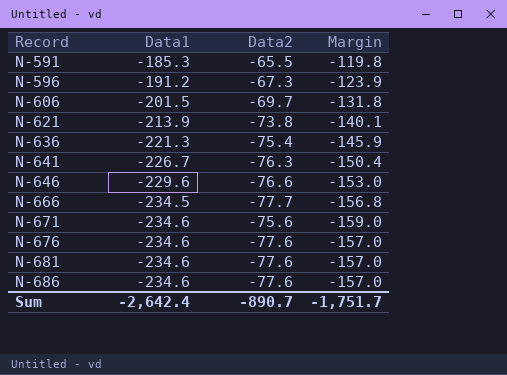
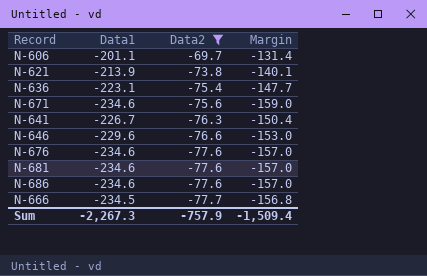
filter: none -> Data2 <= -69.7
row order: Record ascending -> Data2 descending
N-606 | Data1: -201.5 -> -201.1
N-606 | Margin: -131.8 -> -131.4
N-636 | Data1: -221.3 -> -223.1
N-636 | Margin: -145.9 -> -147.7
Sum | Data1: -2,642.4 -> -2,267.3
Sum | Data2: -890.7 -> -757.9
Sum | Margin: -1,751.7 -> -1,509.4

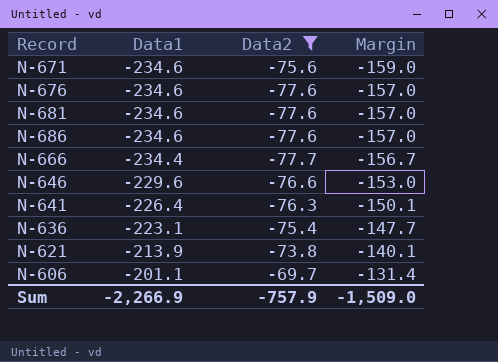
row order: Data2 descending -> Data1 ascending
N-666 | Data1: -234.5 -> -234.4
N-666 | Margin: -156.8 -> -156.7
N-641 | Data1: -226.7 -> -226.4
N-641 | Margin: -150.4 -> -150.1
Sum | Data1: -2,267.3 -> -2,266.9
Sum | Margin: -1,509.4 -> -1,509.0

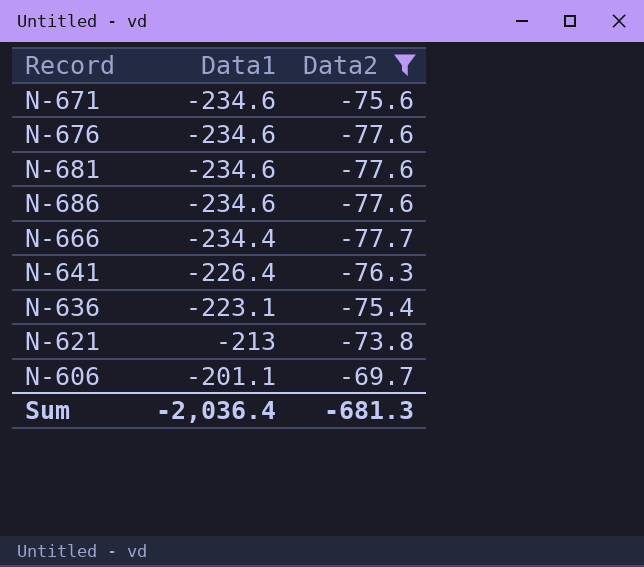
column Margin | formula: [Data1] - [Data2] -> none
row N-646: -229.6 | -76.6 | -153.0 -> none
N-621 | Data1: -213.9 -> -213
Sum | Data1: -2,266.9 -> -2,036.4
Sum | Data2: -757.9 -> -681.3

